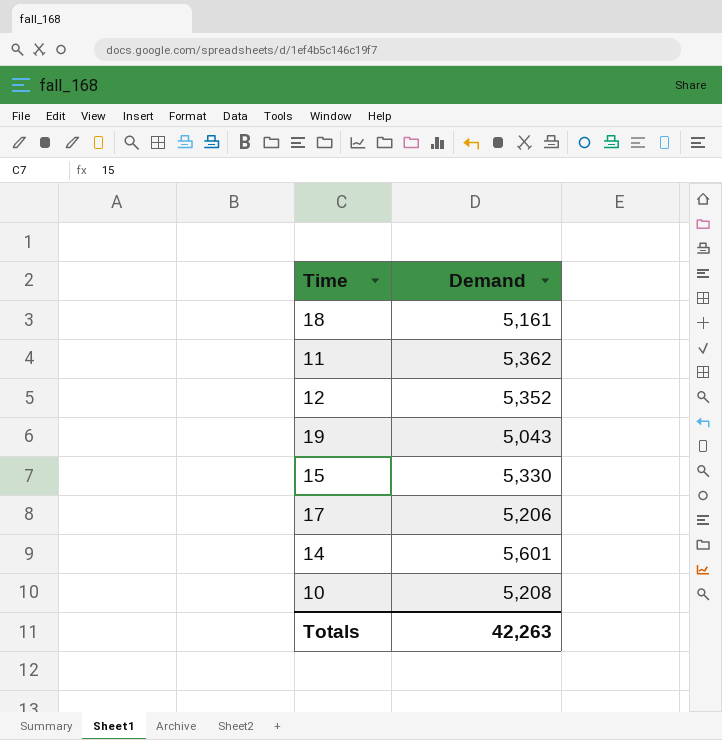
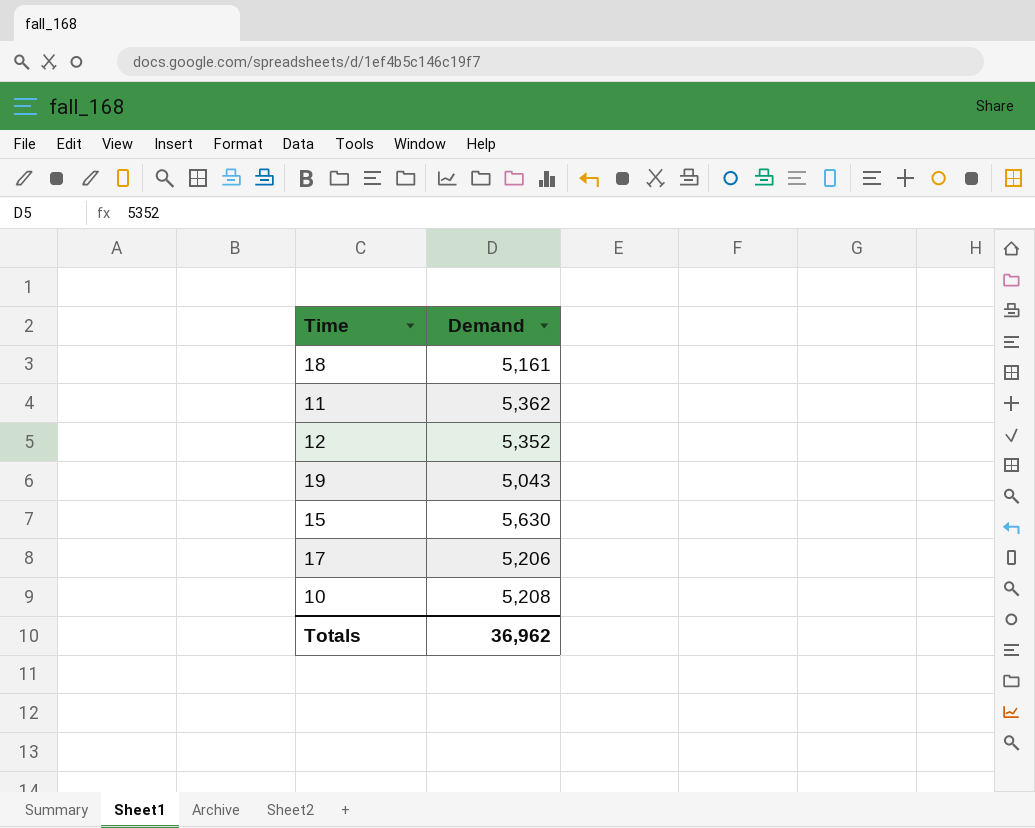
row 14: 5,601 -> none
15 | Demand: 5,330 -> 5,630
Totals | Demand: 42,263 -> 36,962

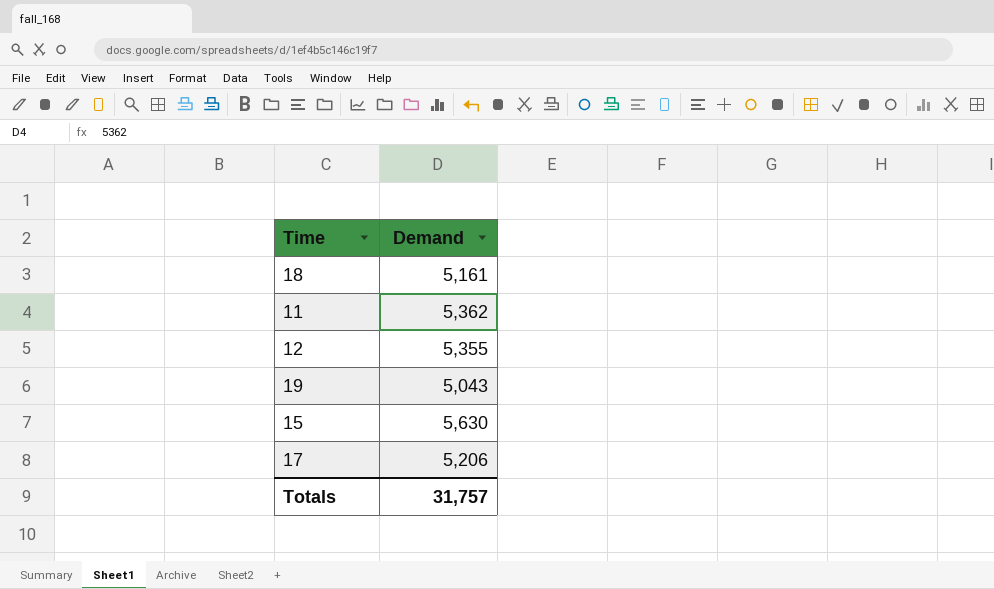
row 10: 5,208 -> none
12 | Demand: 5,352 -> 5,355
Totals | Demand: 36,962 -> 31,757

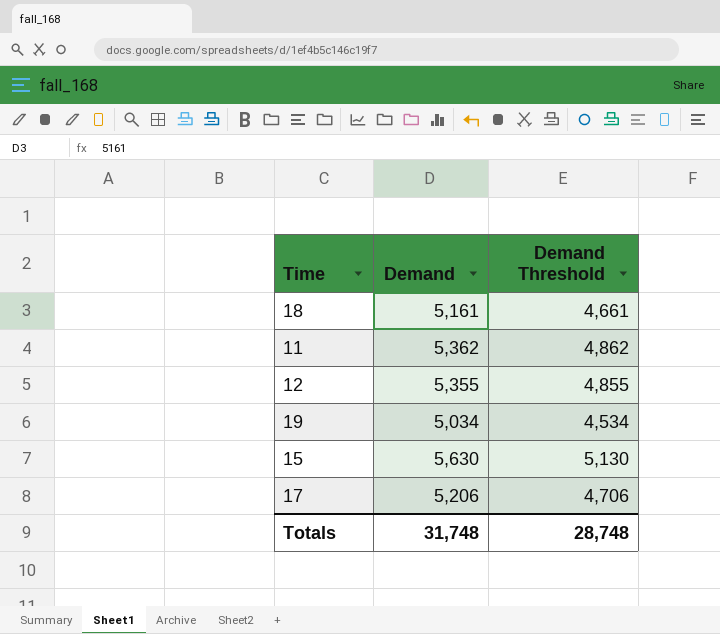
column Demand Threshold | formula: none -> [Demand] - 500
19 | Demand: 5,043 -> 5,034
Totals | Demand: 31,757 -> 31,748

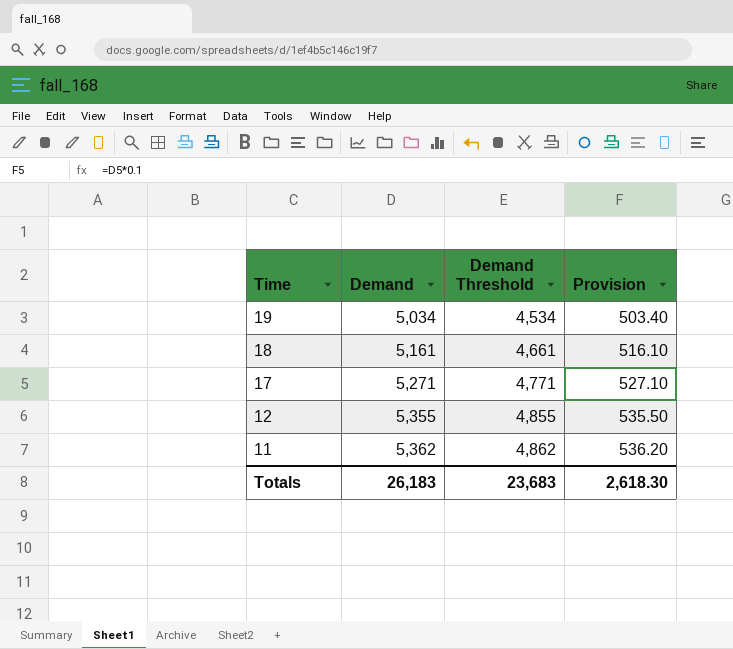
row order: none -> Time descending
column Provision | formula: none -> [Demand] * 0.1
row 15: 5,630 | 5,130 -> none
17 | Demand: 5,206 -> 5,271
17 | Demand Threshold: 4,706 -> 4,771
Totals | Demand: 31,748 -> 26,183
Totals | Demand Threshold: 28,748 -> 23,683

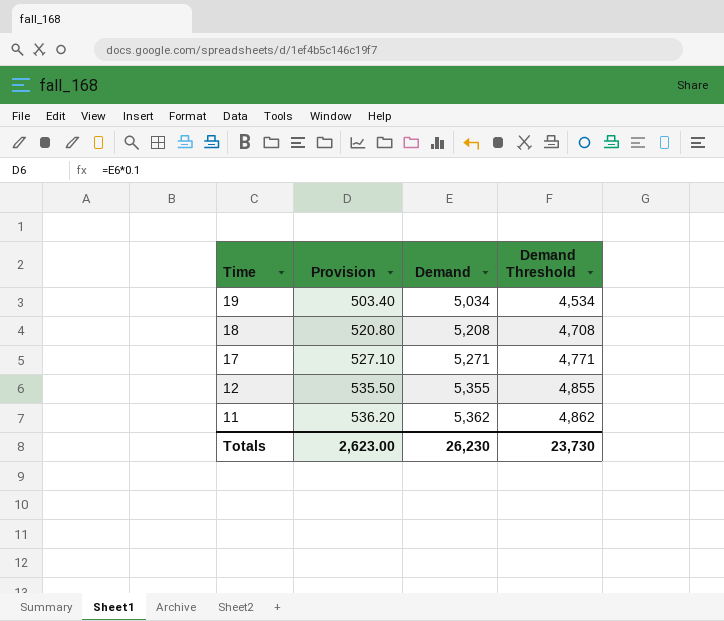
column Provision | position: 4 -> 2
18 | Provision: 516.10 -> 520.80
18 | Demand: 5,161 -> 5,208
18 | Demand Threshold: 4,661 -> 4,708
Totals | Provision: 2,618.30 -> 2,623.00
Totals | Demand: 26,183 -> 26,230
Totals | Demand Threshold: 23,683 -> 23,730

